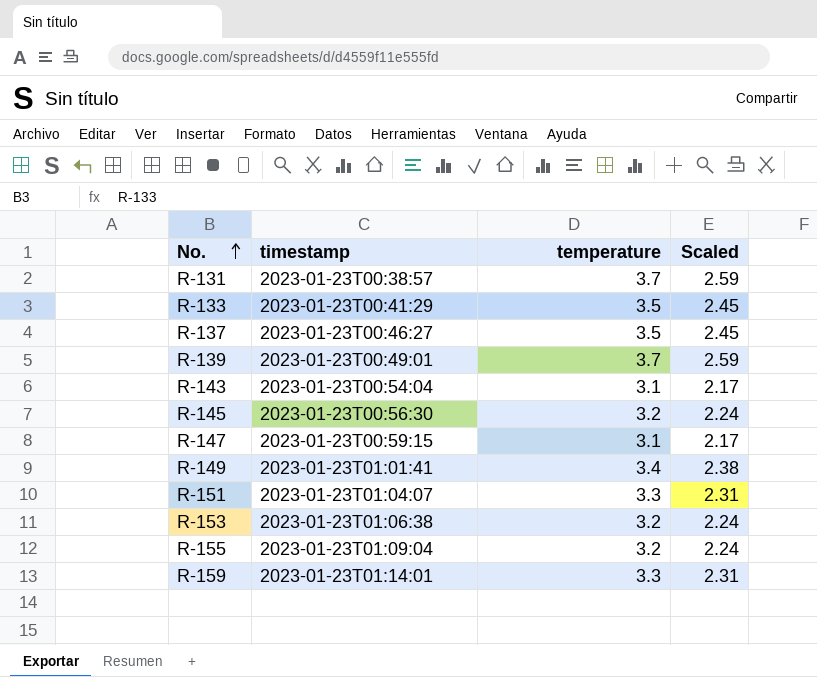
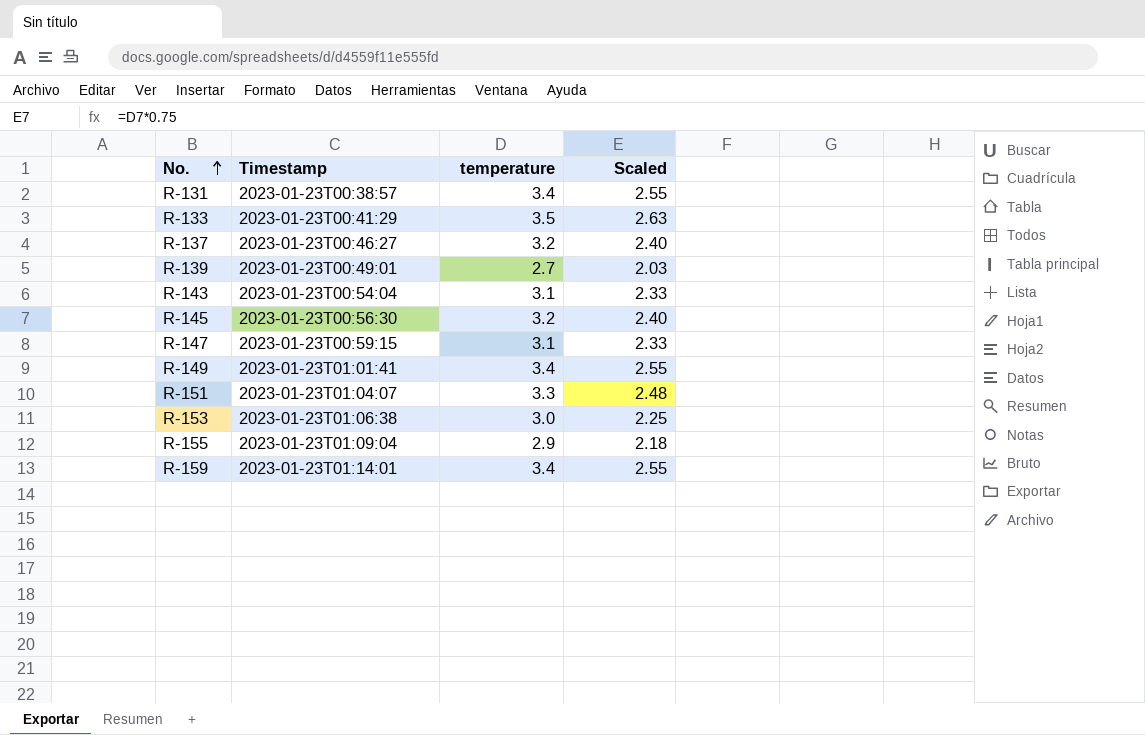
column name: timestamp -> Timestamp
column Scaled | formula: [temperature] * 0.7 -> [temperature] * 0.75
R-131 | temperature: 3.7 -> 3.4
R-137 | temperature: 3.5 -> 3.2
R-139 | temperature: 3.7 -> 2.7
R-153 | temperature: 3.2 -> 3.0
R-155 | temperature: 3.2 -> 2.9
R-159 | temperature: 3.3 -> 3.4

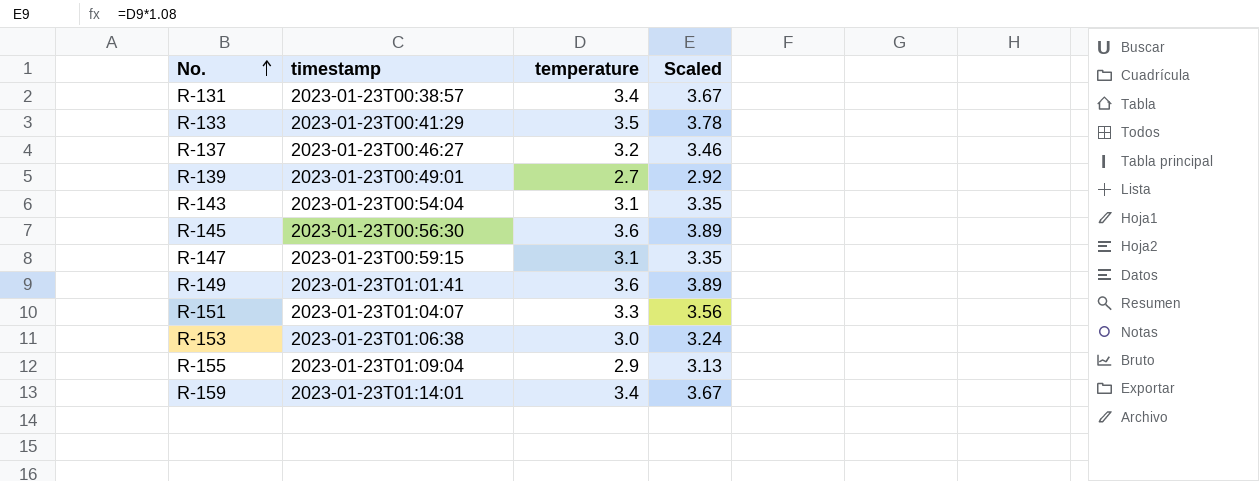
column name: Timestamp -> timestamp
column Scaled | formula: [temperature] * 0.75 -> [temperature] * 1.08
R-145 | temperature: 3.2 -> 3.6
R-149 | temperature: 3.4 -> 3.6

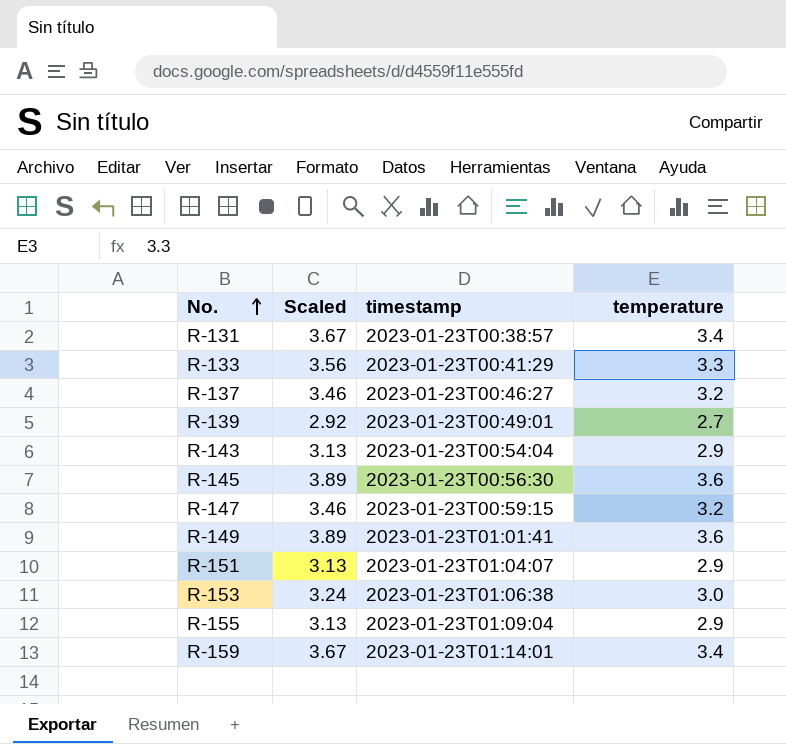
column Scaled | position: 4 -> 2
R-133 | Scaled: 3.78 -> 3.56
R-133 | temperature: 3.5 -> 3.3
R-143 | Scaled: 3.35 -> 3.13
R-143 | temperature: 3.1 -> 2.9
R-147 | Scaled: 3.35 -> 3.46
R-147 | temperature: 3.1 -> 3.2
R-151 | Scaled: 3.56 -> 3.13
R-151 | temperature: 3.3 -> 2.9

